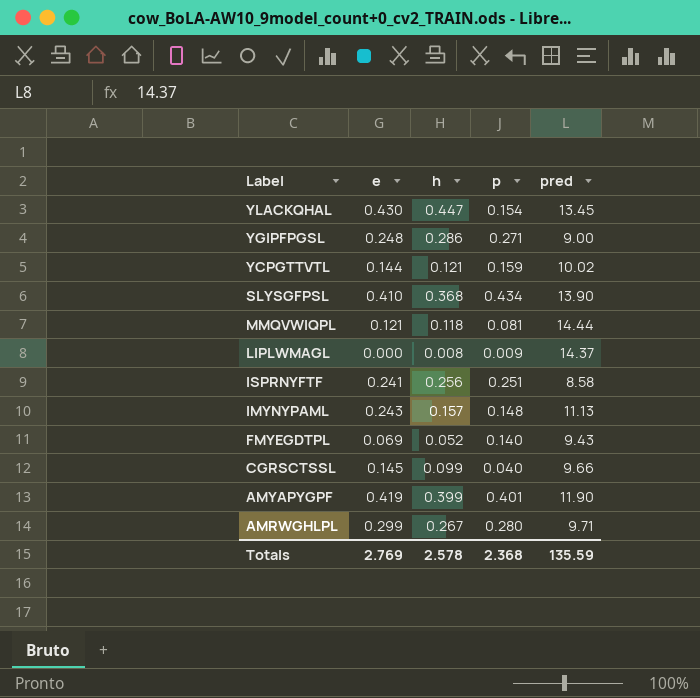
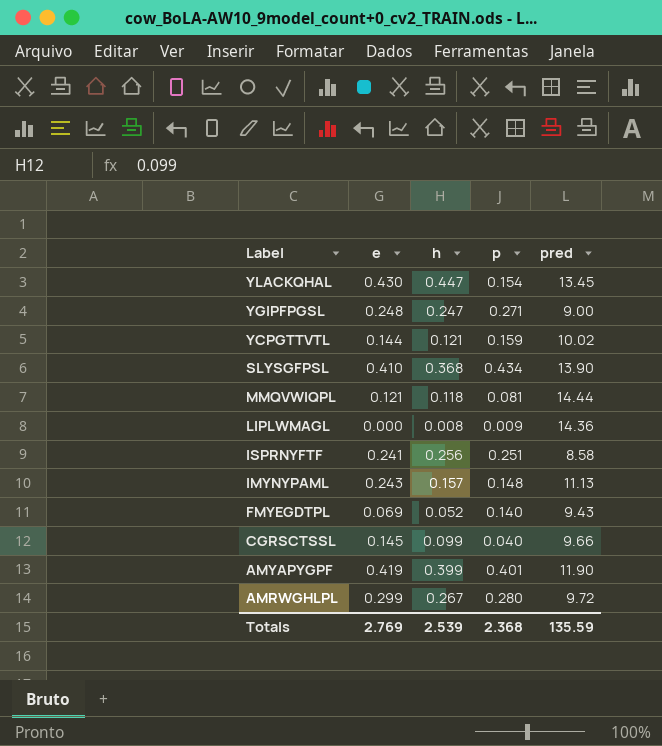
YGIPFPGSL | h: 0.286 -> 0.247
LIPLWMAGL | pred: 14.37 -> 14.36
AMRWGHLPL | pred: 9.71 -> 9.72
Totals | h: 2.578 -> 2.539

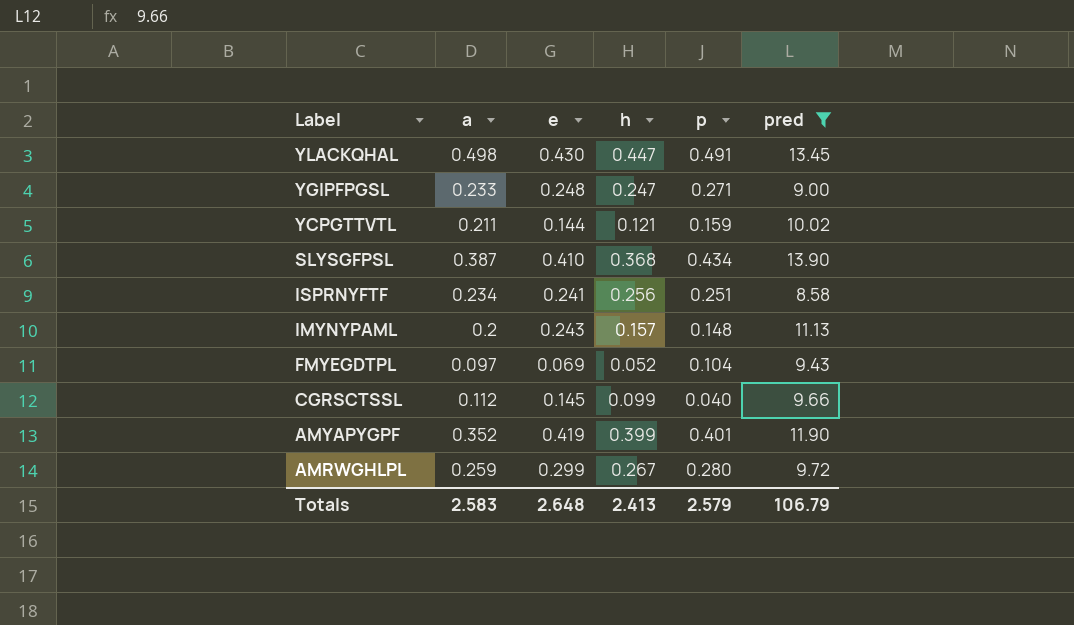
filter: none -> pred <= 13.90
column a | position: none -> 2
YLACKQHAL | p: 0.154 -> 0.491
FMYEGDTPL | p: 0.140 -> 0.104
Totals | e: 2.769 -> 2.648
Totals | h: 2.539 -> 2.413
Totals | p: 2.368 -> 2.579
Totals | pred: 135.59 -> 106.79

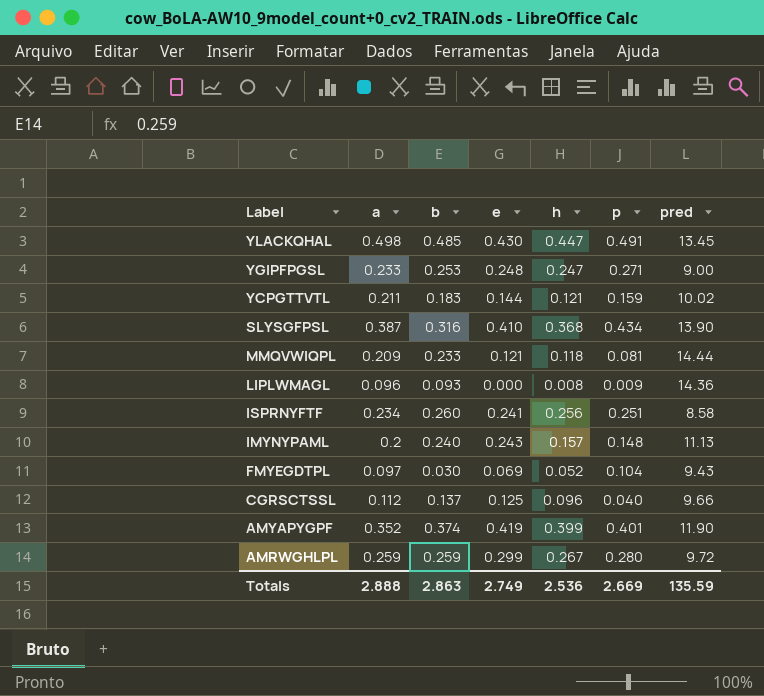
filter: pred <= 13.90 -> none
column b | position: none -> 3
CGRSCTSSL | e: 0.145 -> 0.125
CGRSCTSSL | h: 0.099 -> 0.096
Totals | a: 2.583 -> 2.888
Totals | e: 2.648 -> 2.749
Totals | h: 2.413 -> 2.536
Totals | p: 2.579 -> 2.669
Totals | pred: 106.79 -> 135.59

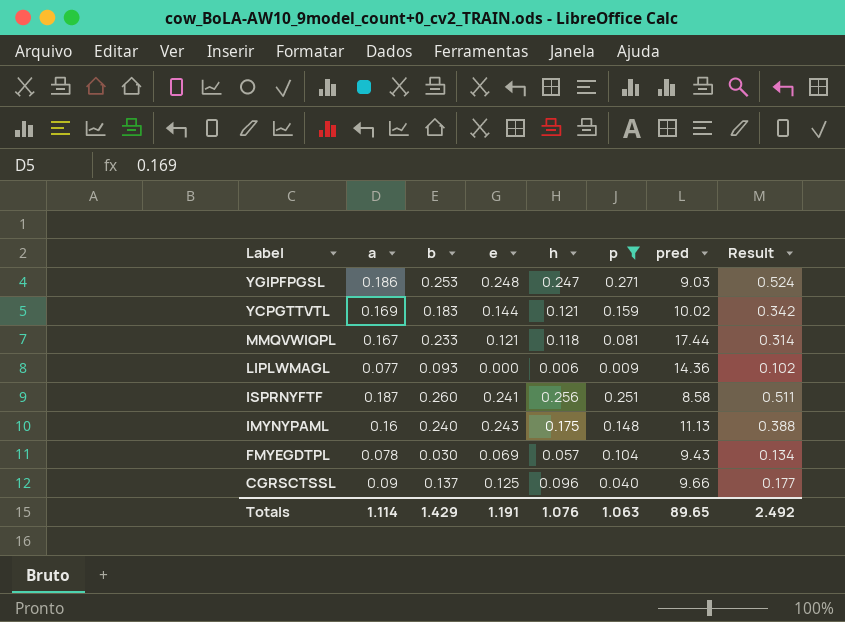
filter: none -> p <= 0.271
column Result | formula: none -> [b] + [p]
YGIPFPGSL | a: 0.233 -> 0.186
YGIPFPGSL | pred: 9.00 -> 9.03
YCPGTTVTL | a: 0.211 -> 0.169
MMQVWIQPL | a: 0.209 -> 0.167
MMQVWIQPL | pred: 14.44 -> 17.44
LIPLWMAGL | a: 0.096 -> 0.077
LIPLWMAGL | h: 0.008 -> 0.006
ISPRNYFTF | a: 0.234 -> 0.187
IMYNYPAML | a: 0.2 -> 0.16
IMYNYPAML | h: 0.157 -> 0.175
FMYEGDTPL | a: 0.097 -> 0.078
FMYEGDTPL | h: 0.052 -> 0.057
CGRSCTSSL | a: 0.112 -> 0.09
Totals | a: 2.888 -> 1.114
Totals | b: 2.863 -> 1.429
Totals | e: 2.749 -> 1.191
Totals | h: 2.536 -> 1.076
Totals | p: 2.669 -> 1.063
Totals | pred: 135.59 -> 89.65

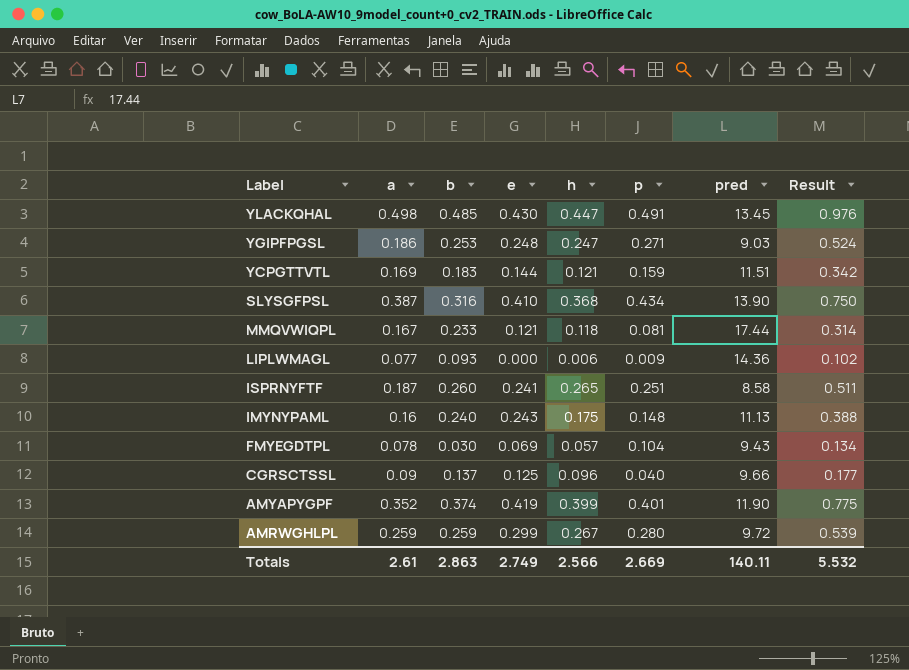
filter: p <= 0.271 -> none
YCPGTTVTL | pred: 10.02 -> 11.51
ISPRNYFTF | h: 0.256 -> 0.265
Totals | a: 1.114 -> 2.61
Totals | b: 1.429 -> 2.863
Totals | e: 1.191 -> 2.749
Totals | h: 1.076 -> 2.566
Totals | p: 1.063 -> 2.669
Totals | pred: 89.65 -> 140.11
Totals | Result: 2.492 -> 5.532

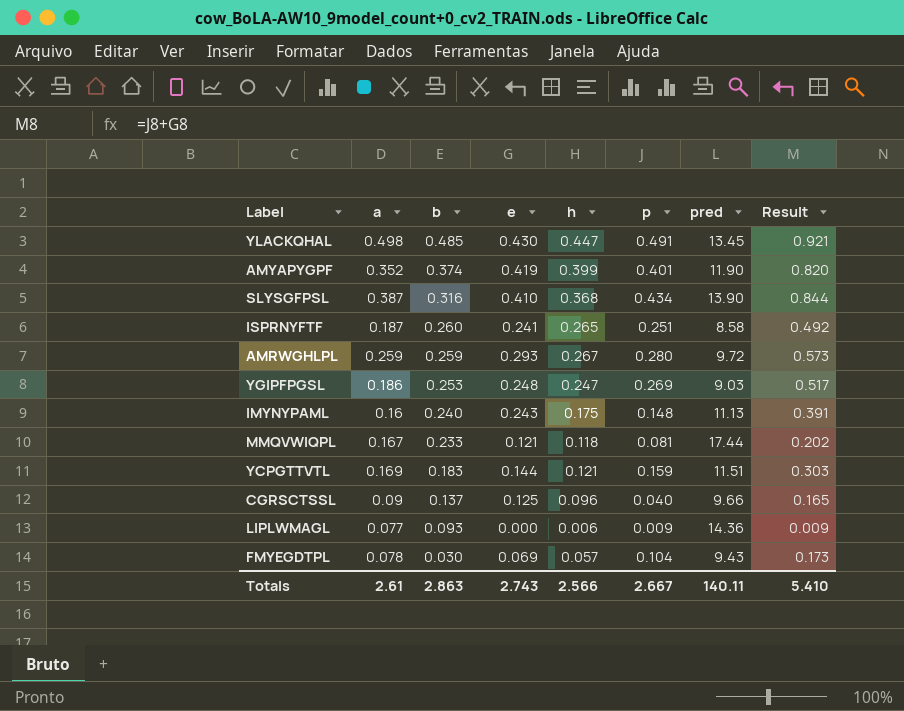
row order: Label descending -> b descending
column Result | formula: [b] + [p] -> [e] + [p]
AMRWGHLPL | e: 0.299 -> 0.293
YGIPFPGSL | p: 0.271 -> 0.269
Totals | e: 2.749 -> 2.743
Totals | p: 2.669 -> 2.667
Totals | Result: 5.532 -> 5.410

